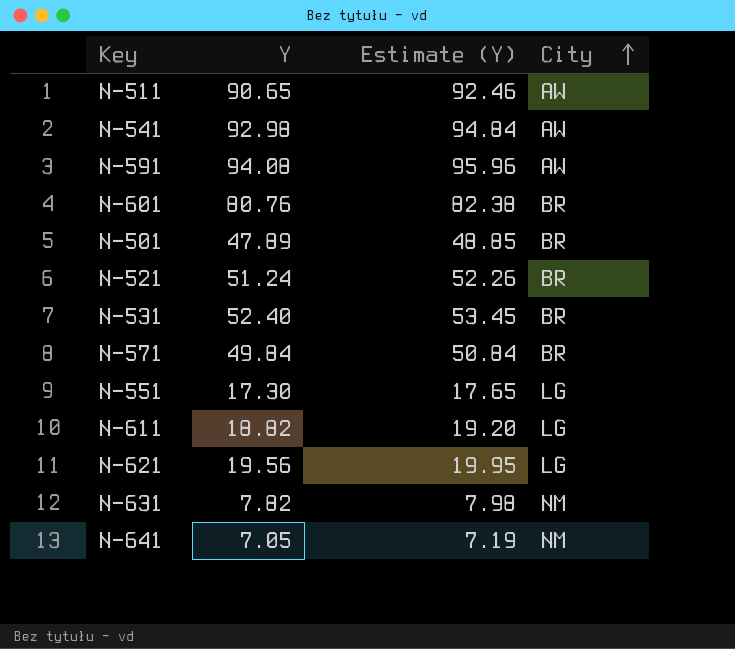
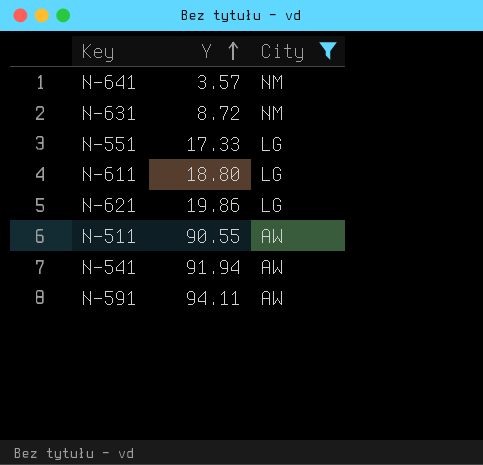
filter: none -> City != BR
row order: City ascending -> Y ascending
column Estimate (Y) | formula: [Y] * 1.02 -> none
N-641 | Y: 7.05 -> 3.57
N-631 | Y: 7.82 -> 8.72
N-551 | Y: 17.30 -> 17.33
N-611 | Y: 18.82 -> 18.80
N-621 | Y: 19.56 -> 19.86
N-511 | Y: 90.65 -> 90.55
N-541 | Y: 92.98 -> 91.94
N-591 | Y: 94.08 -> 94.11

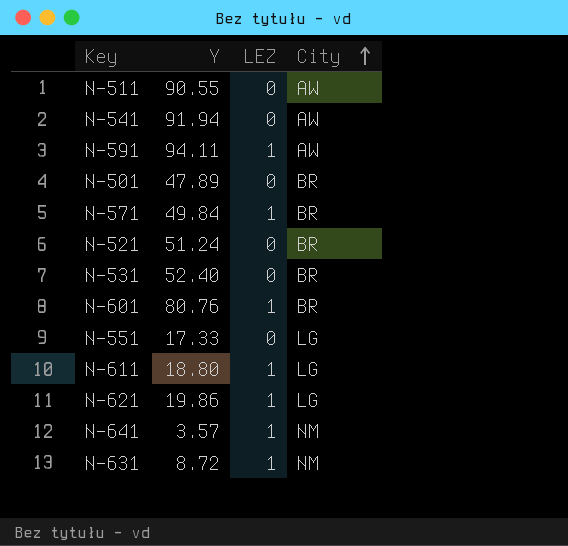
filter: City != BR -> none
row order: Y ascending -> City ascending
column LEZ | position: none -> 3

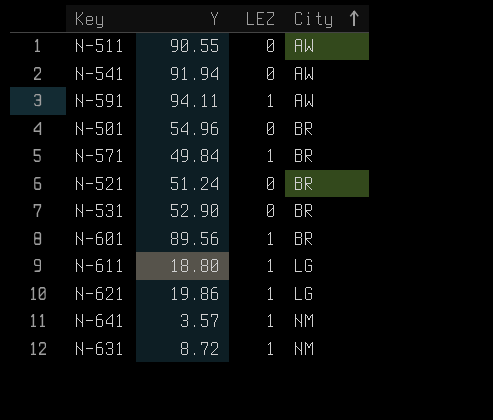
row N-551: 17.33 | 0 | LG -> none
N-501 | Y: 47.89 -> 54.96
N-531 | Y: 52.40 -> 52.90
N-601 | Y: 80.76 -> 89.56

